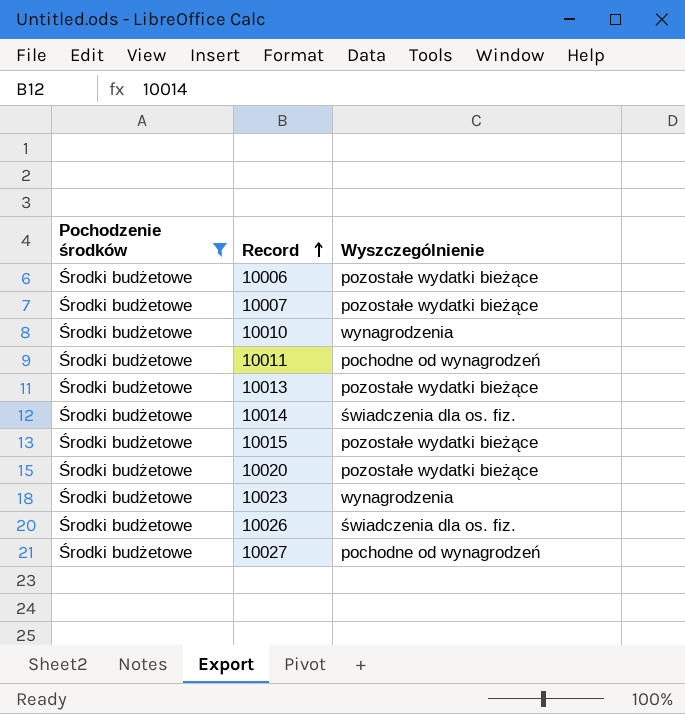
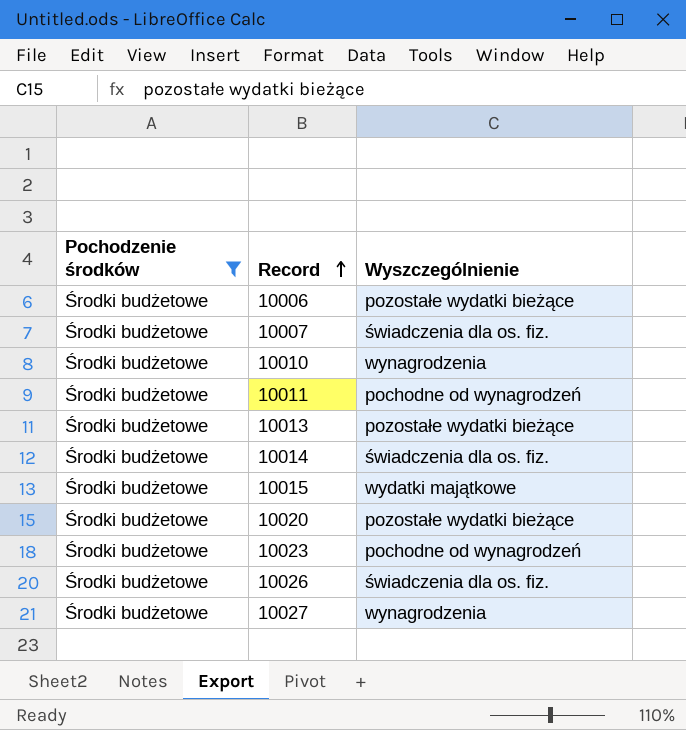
10007 | Wyszczególnienie: pozostałe wydatki bieżące -> świadczenia dla os. fiz.
10015 | Wyszczególnienie: pozostałe wydatki bieżące -> wydatki majątkowe
10023 | Wyszczególnienie: wynagrodzenia -> pochodne od wynagrodzeń
10027 | Wyszczególnienie: pochodne od wynagrodzeń -> wynagrodzenia

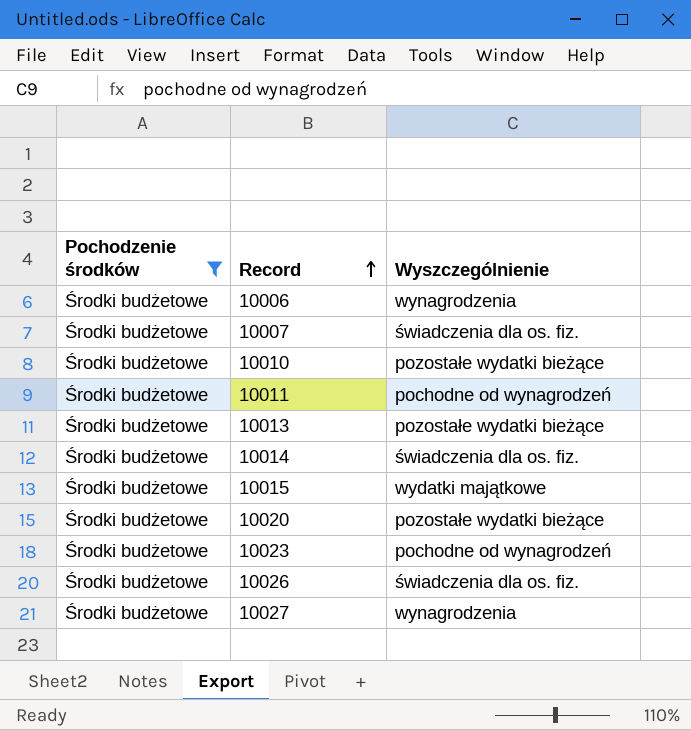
10006 | Wyszczególnienie: pozostałe wydatki bieżące -> wynagrodzenia
10010 | Wyszczególnienie: wynagrodzenia -> pozostałe wydatki bieżące

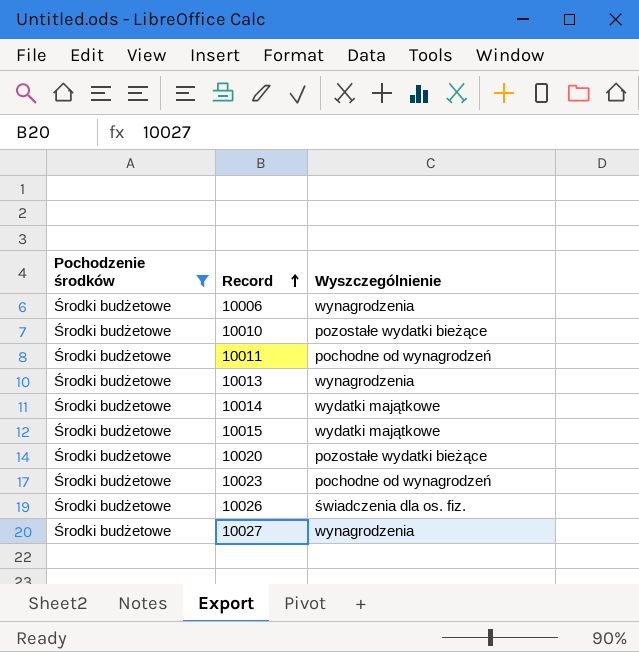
row 10007: Środki budżetowe | świadczenia dla os. fiz. -> none
10013 | Wyszczególnienie: pozostałe wydatki bieżące -> wynagrodzenia
10014 | Wyszczególnienie: świadczenia dla os. fiz. -> wydatki majątkowe

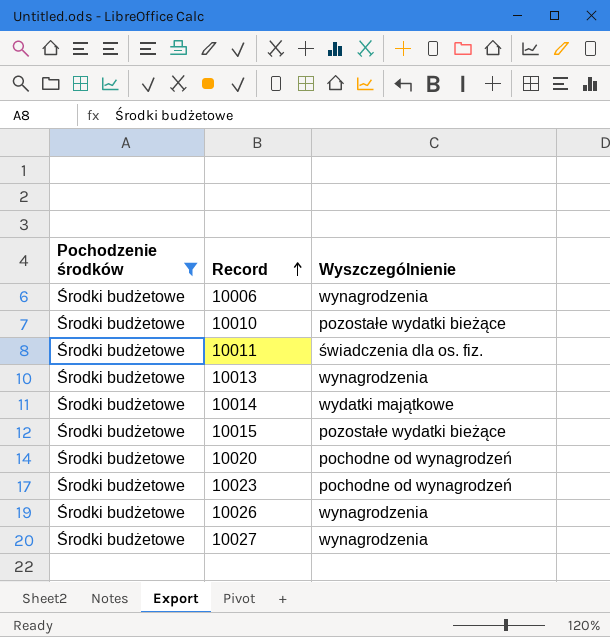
10011 | Wyszczególnienie: pochodne od wynagrodzeń -> świadczenia dla os. fiz.
10015 | Wyszczególnienie: wydatki majątkowe -> pozostałe wydatki bieżące
10020 | Wyszczególnienie: pozostałe wydatki bieżące -> pochodne od wynagrodzeń
10026 | Wyszczególnienie: świadczenia dla os. fiz. -> wynagrodzenia

